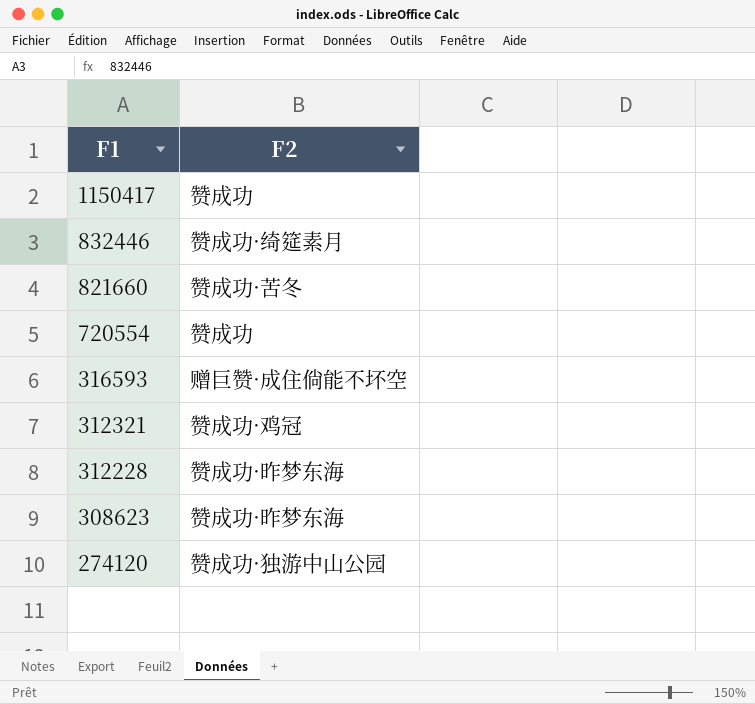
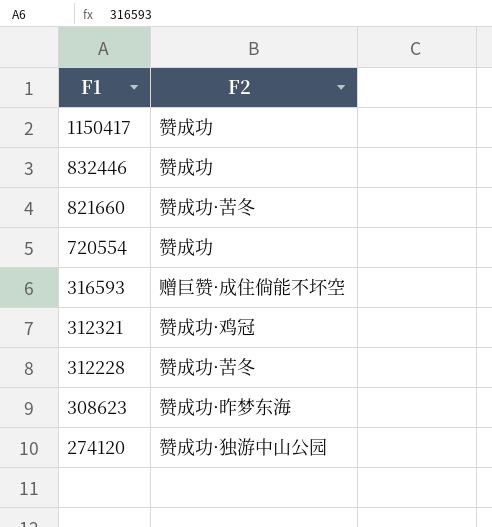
832446 | F2: 赞成功·绮筵素月 -> 赞成功
312228 | F2: 赞成功·昨梦东海 -> 赞成功·苦冬

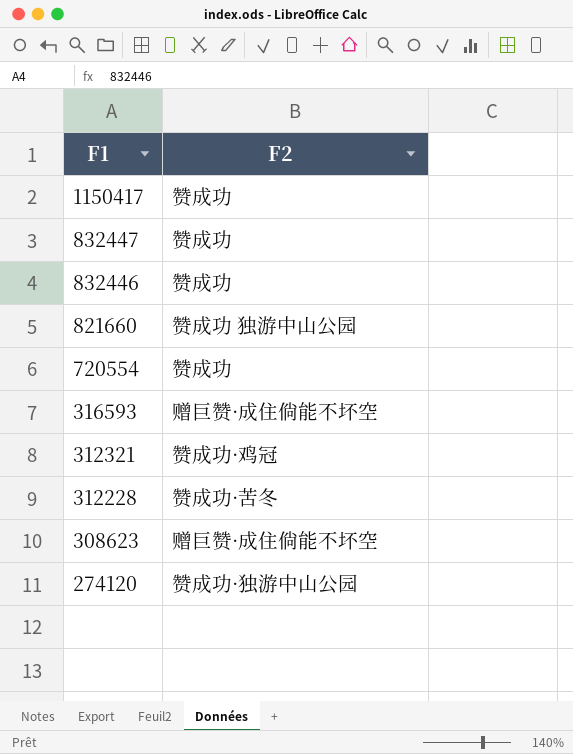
row 832447: none -> 赞成功
821660 | F2: 赞成功·苦冬 -> 赞成功 独游中山公园
308623 | F2: 赞成功·昨梦东海 -> 赠巨赞·成住倘能不坏空

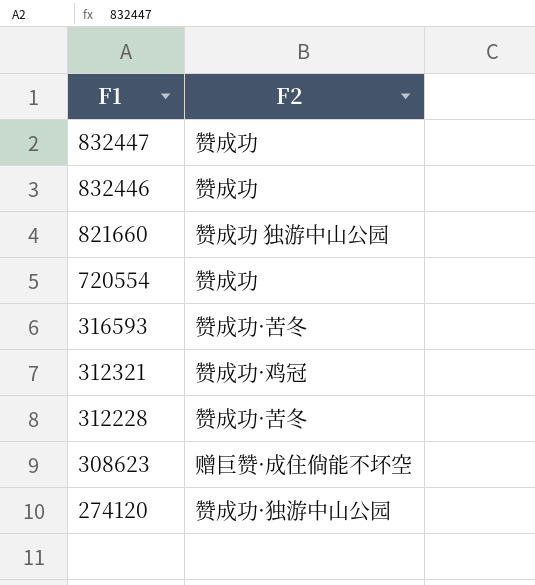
row 1150417: 赞成功 -> none
316593 | F2: 赠巨赞·成住倘能不坏空 -> 赞成功·苦冬

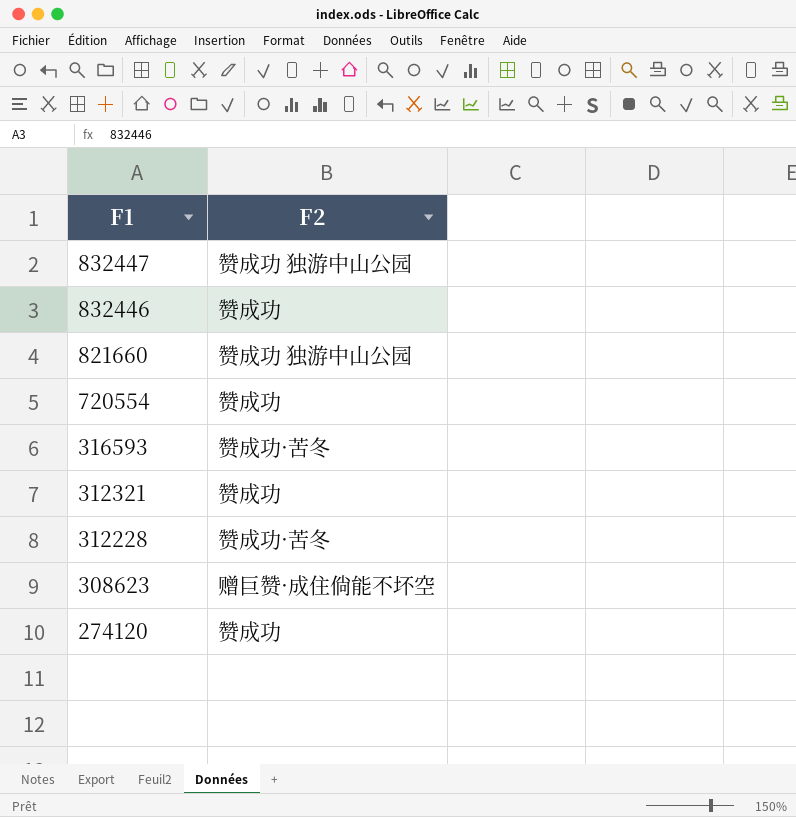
832447 | F2: 赞成功 -> 赞成功 独游中山公园
312321 | F2: 赞成功·鸡冠 -> 赞成功
274120 | F2: 赞成功·独游中山公园 -> 赞成功

